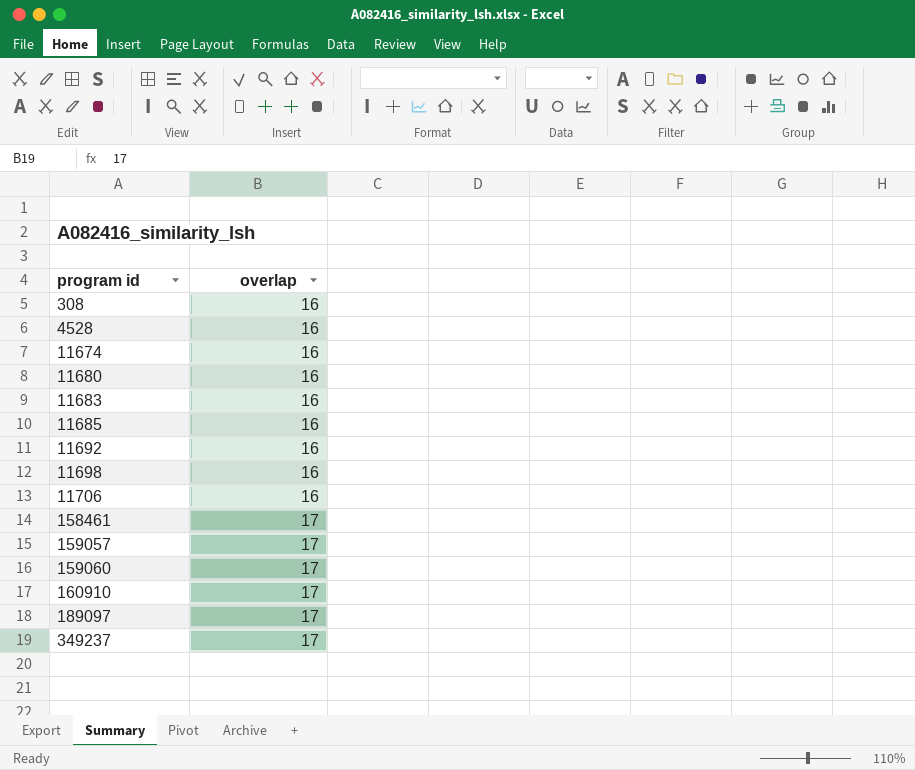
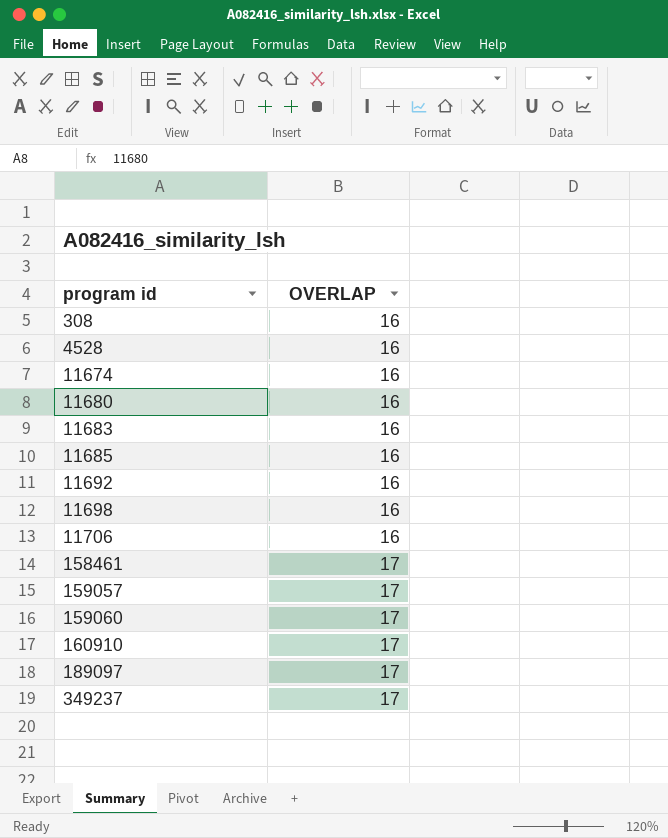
column name: overlap -> OVERLAP

